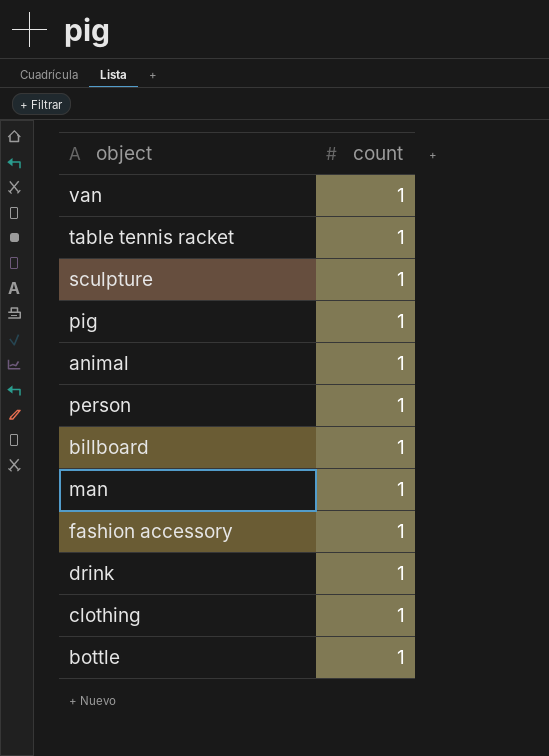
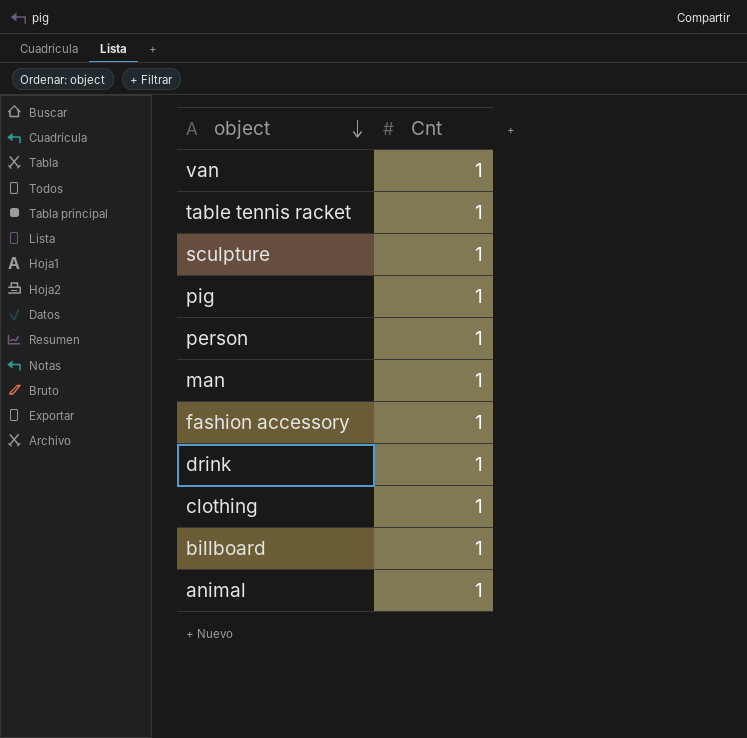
row order: none -> object descending
column name: count -> Cnt
row bottle: 1 -> none

